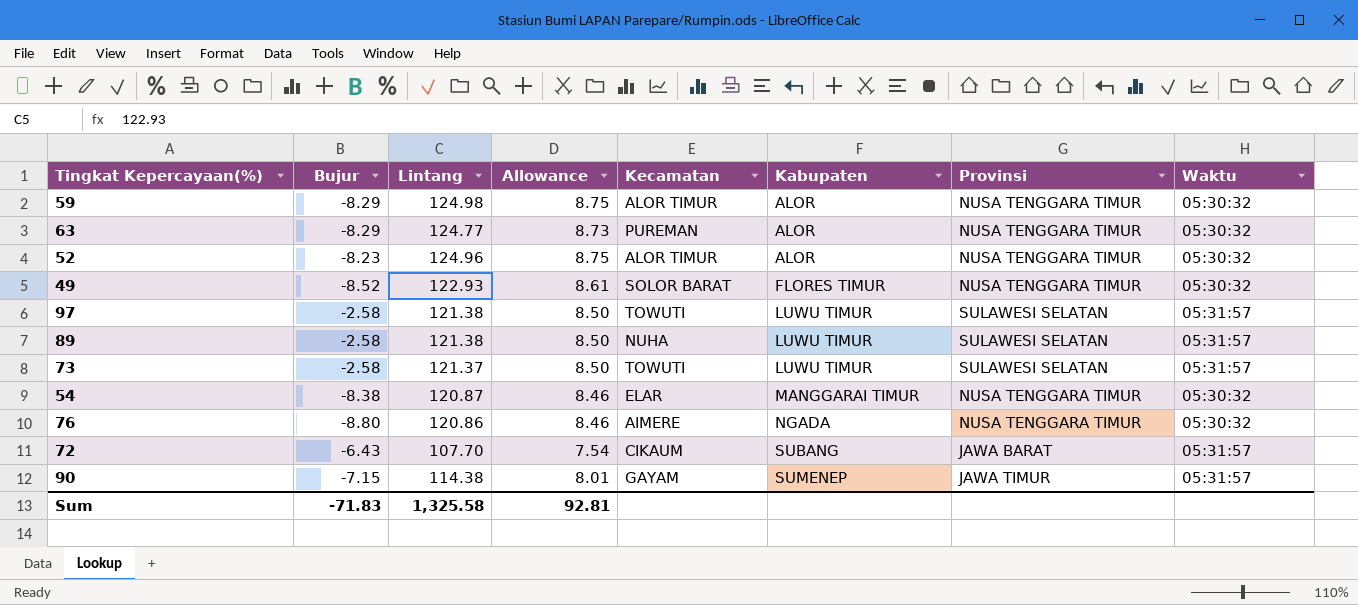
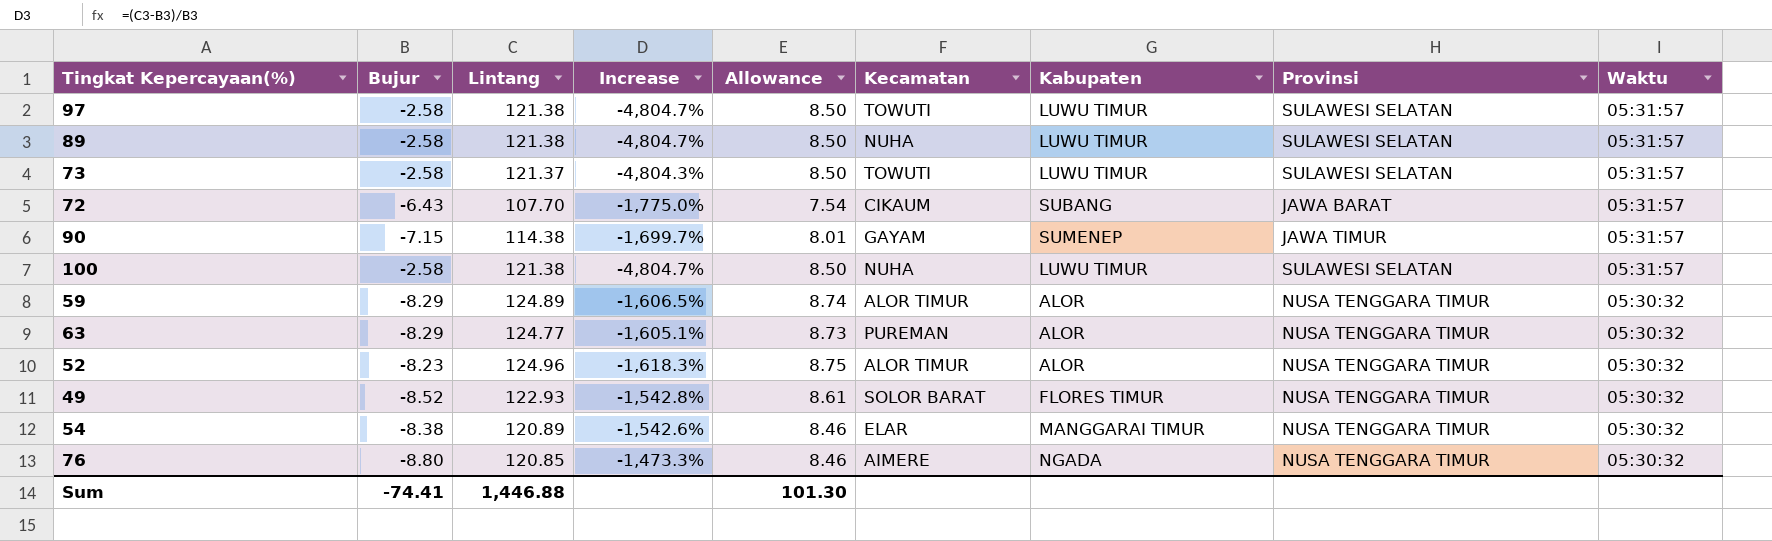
row order: Kabupaten ascending -> Waktu descending
column Increase | formula: none -> ([Lintang] - [Bujur]) / [Bujur]
row 100: none -> -2.58 | 121.38 | -4,804.7% | 8.50 | NUHA | LUWU TIMUR | SULAWESI SELATAN | 05:31:57
59 | Lintang: 124.98 -> 124.89
59 | Allowance: 8.75 -> 8.74
54 | Lintang: 120.87 -> 120.89
76 | Lintang: 120.86 -> 120.85
Sum | Bujur: -71.83 -> -74.41
Sum | Lintang: 1,325.58 -> 1,446.88
Sum | Allowance: 92.81 -> 101.30

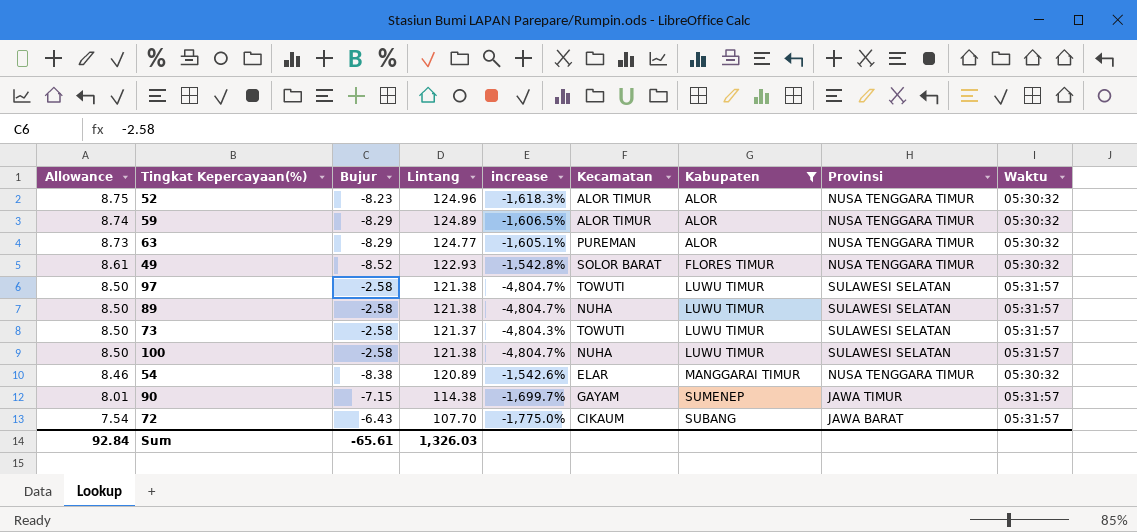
filter: none -> Kabupaten != NGADA
row order: Waktu descending -> Allowance descending
column Allowance | position: 5 -> 1
column name: Increase -> increase
Sum | Allowance: 101.30 -> 92.84
Sum | Bujur: -74.41 -> -65.61
Sum | Lintang: 1,446.88 -> 1,326.03

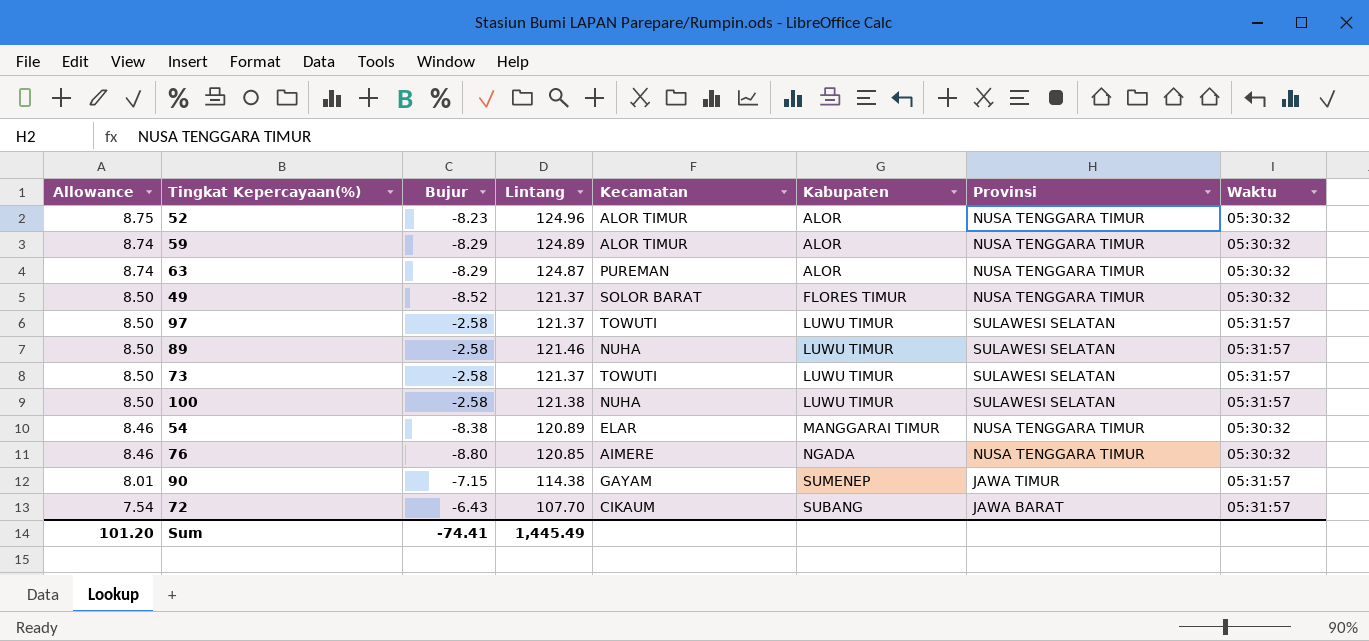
filter: Kabupaten != NGADA -> none
column increase | formula: ([Lintang] - [Bujur]) / [Bujur] -> none
63 | Allowance: 8.73 -> 8.74
63 | Lintang: 124.77 -> 124.87
49 | Allowance: 8.61 -> 8.50
49 | Lintang: 122.93 -> 121.37
97 | Lintang: 121.38 -> 121.37
89 | Lintang: 121.38 -> 121.46
Sum | Allowance: 92.84 -> 101.20
Sum | Bujur: -65.61 -> -74.41
Sum | Lintang: 1,326.03 -> 1,445.49

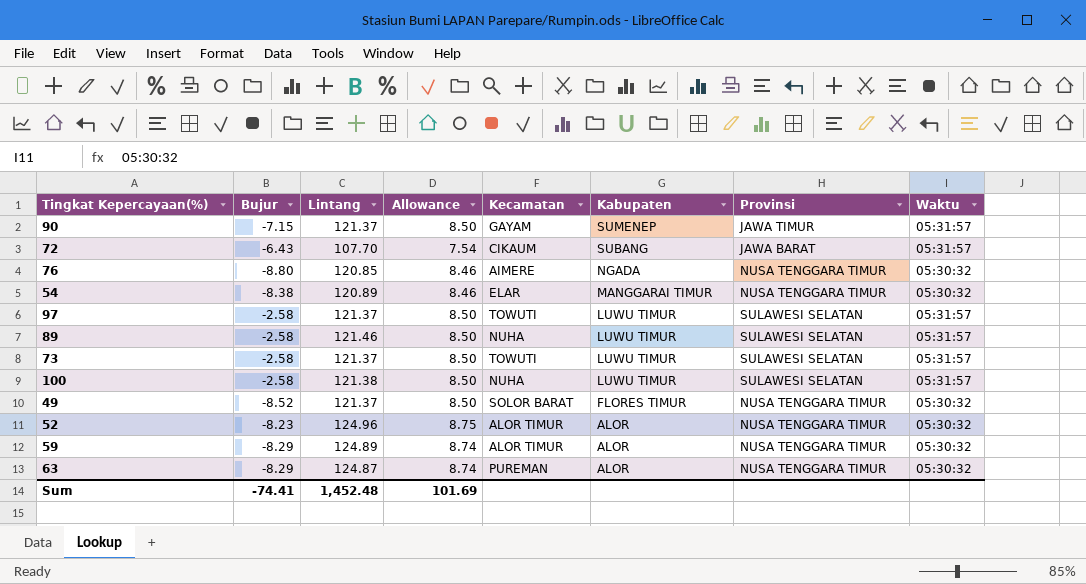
row order: Allowance descending -> Kabupaten descending
column Allowance | position: 1 -> 4
90 | Lintang: 114.38 -> 121.37
90 | Allowance: 8.01 -> 8.50
Sum | Lintang: 1,445.49 -> 1,452.48
Sum | Allowance: 101.20 -> 101.69

